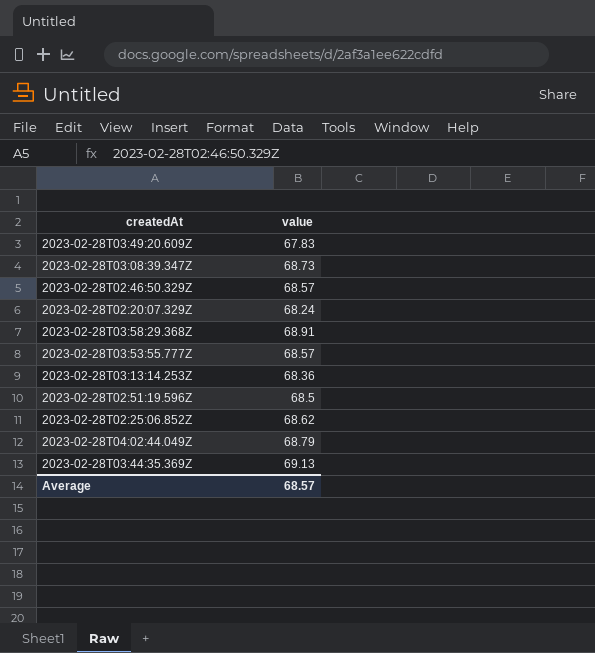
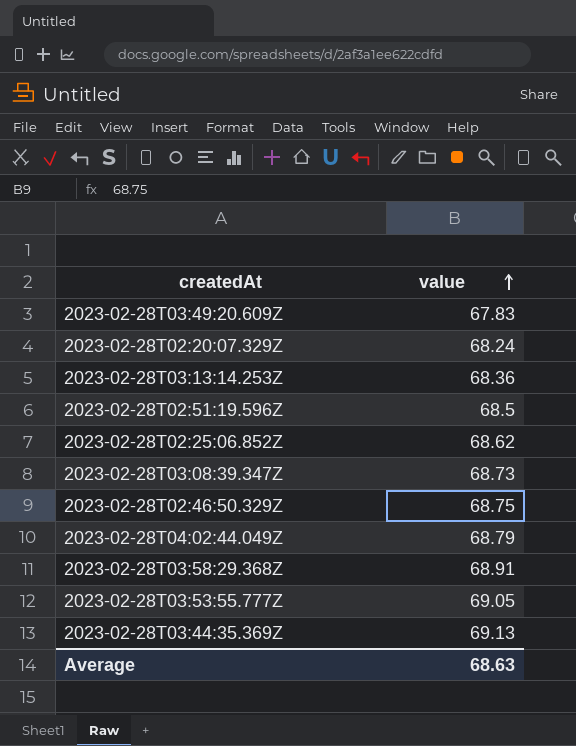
row order: none -> value ascending
2023-02-28T02:46:50.329Z | value: 68.57 -> 68.75
2023-02-28T03:53:55.777Z | value: 68.57 -> 69.05
Average | value: 68.57 -> 68.63

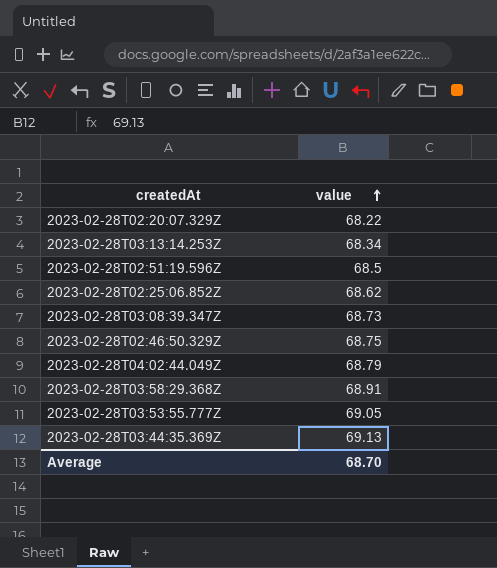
row 2023-02-28T03:49:20.609Z: 67.83 -> none
2023-02-28T02:20:07.329Z | value: 68.24 -> 68.22
2023-02-28T03:13:14.253Z | value: 68.36 -> 68.34
Average | value: 68.63 -> 68.70

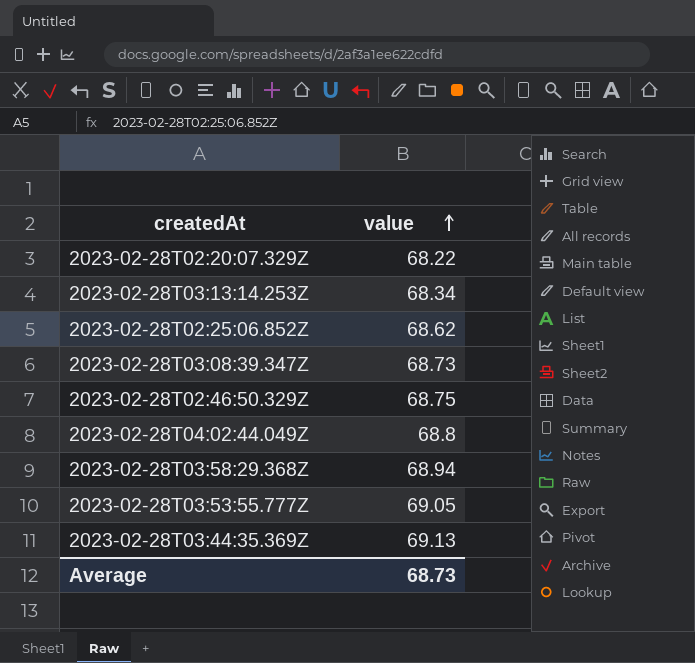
row 2023-02-28T02:51:19.596Z: 68.5 -> none
2023-02-28T04:02:44.049Z | value: 68.79 -> 68.8
2023-02-28T03:58:29.368Z | value: 68.91 -> 68.94
Average | value: 68.70 -> 68.73

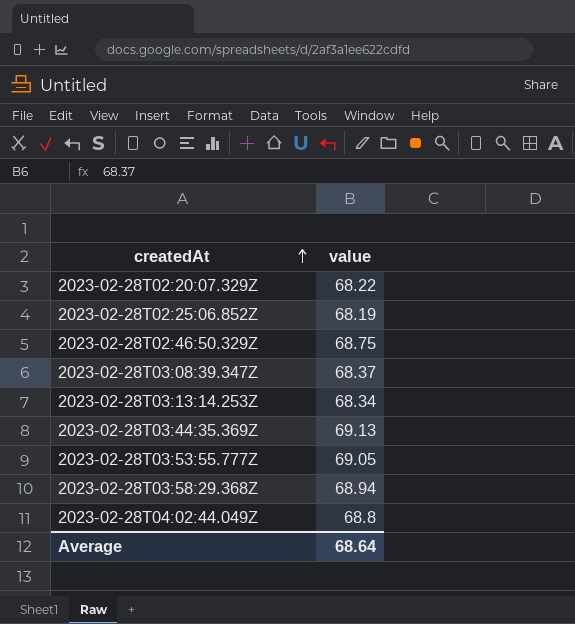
row order: value ascending -> createdAt ascending
2023-02-28T02:25:06.852Z | value: 68.62 -> 68.19
2023-02-28T03:08:39.347Z | value: 68.73 -> 68.37
Average | value: 68.73 -> 68.64

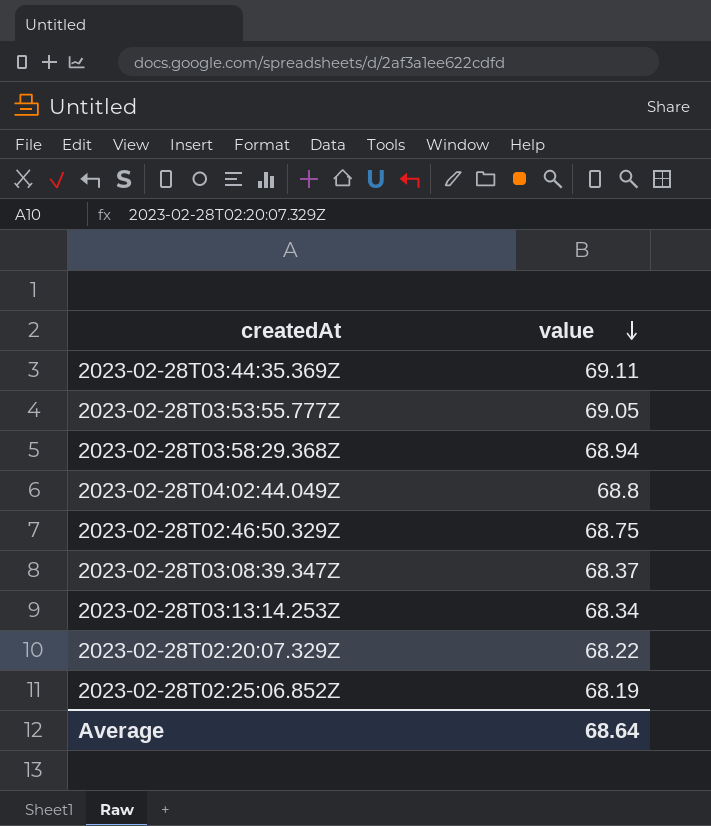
row order: createdAt ascending -> value descending
2023-02-28T03:44:35.369Z | value: 69.13 -> 69.11

